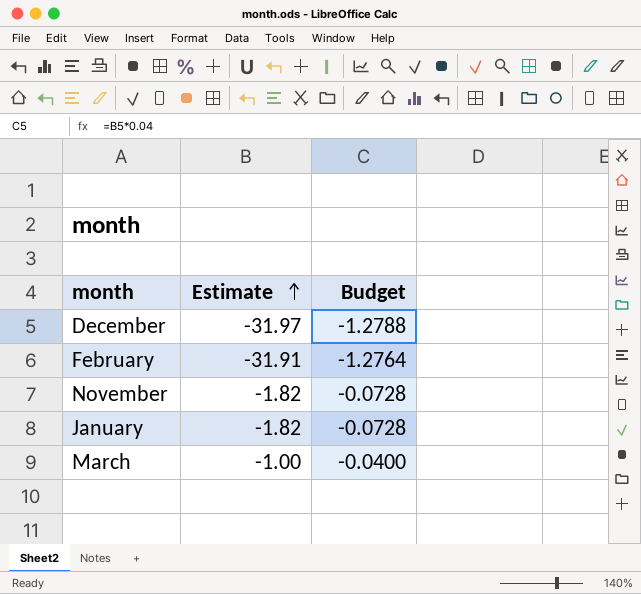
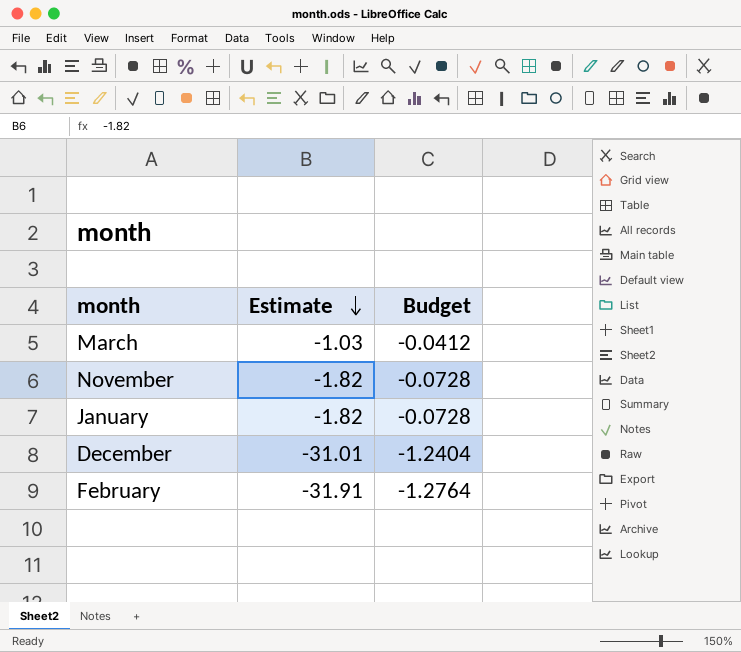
row order: Estimate ascending -> Estimate descending
March | Estimate: -1.00 -> -1.03
March | Budget: -0.0400 -> -0.0412
December | Estimate: -31.97 -> -31.01
December | Budget: -1.2788 -> -1.2404

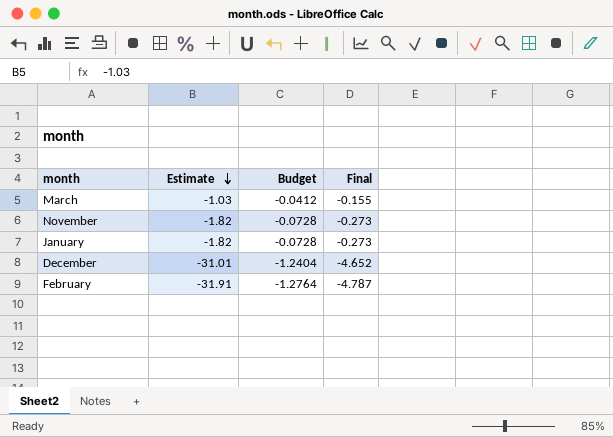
column Final | formula: none -> [Estimate] * 0.15

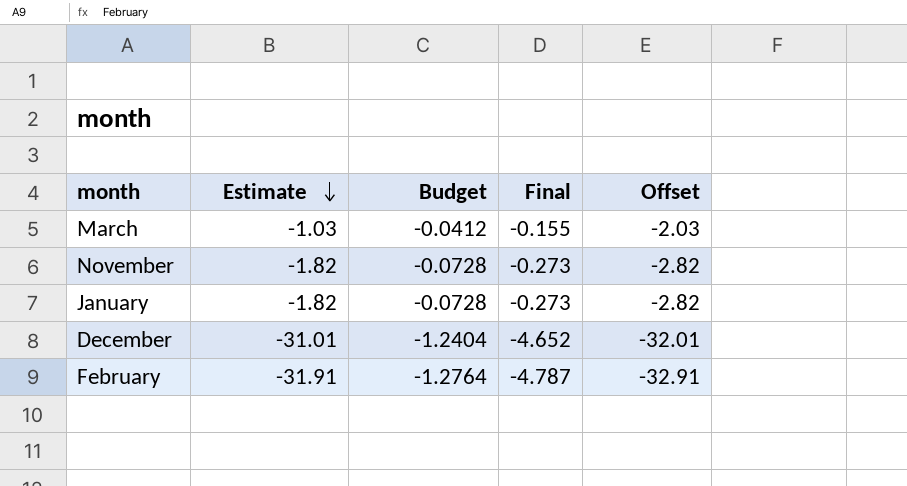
column Offset | formula: none -> [Estimate] - 1

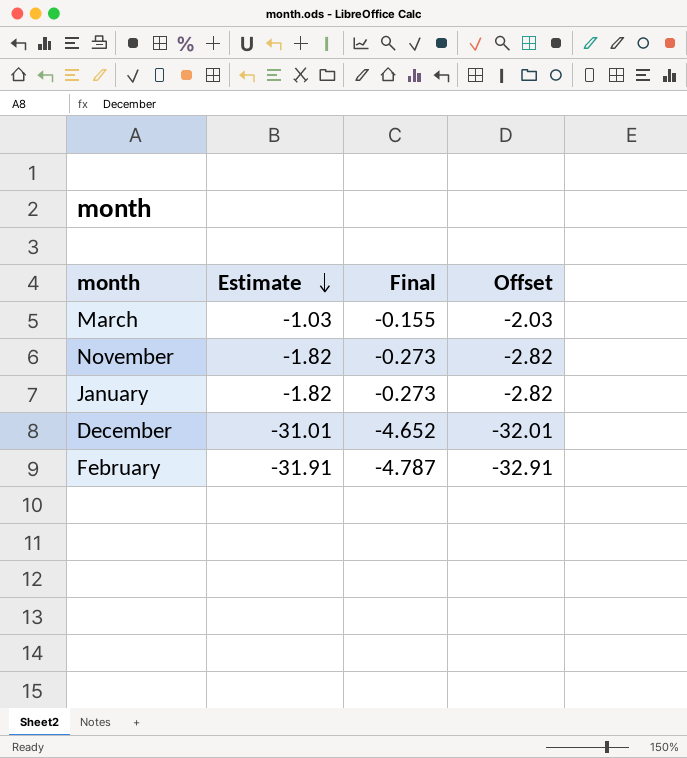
column Budget | formula: [Estimate] * 0.04 -> none

